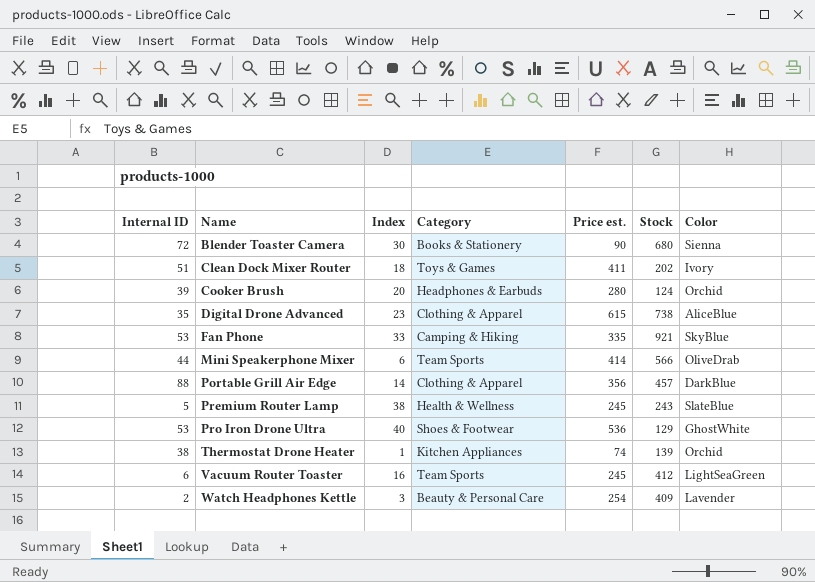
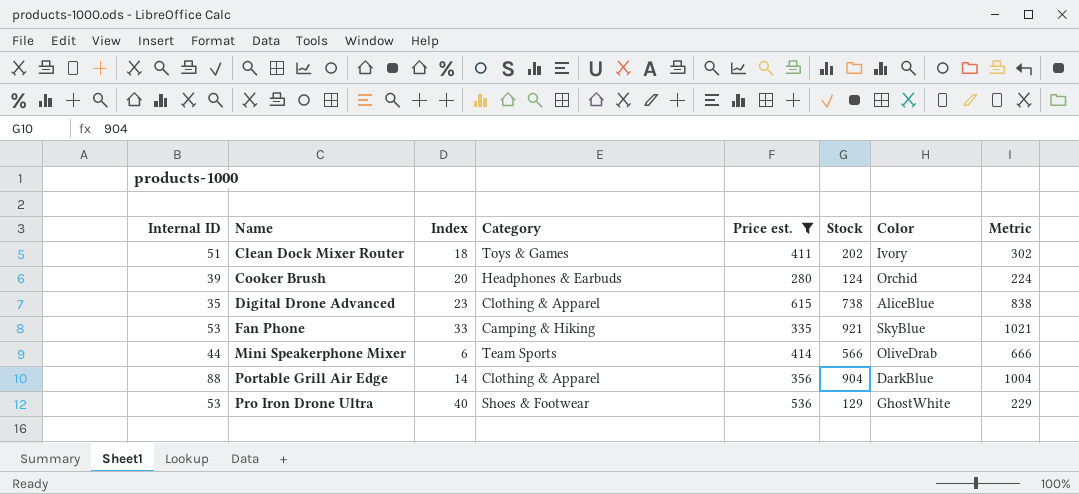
filter: none -> Price est. >= 280
column Metric | formula: none -> [Stock] + 100
Portable Grill Air Edge | Stock: 457 -> 904

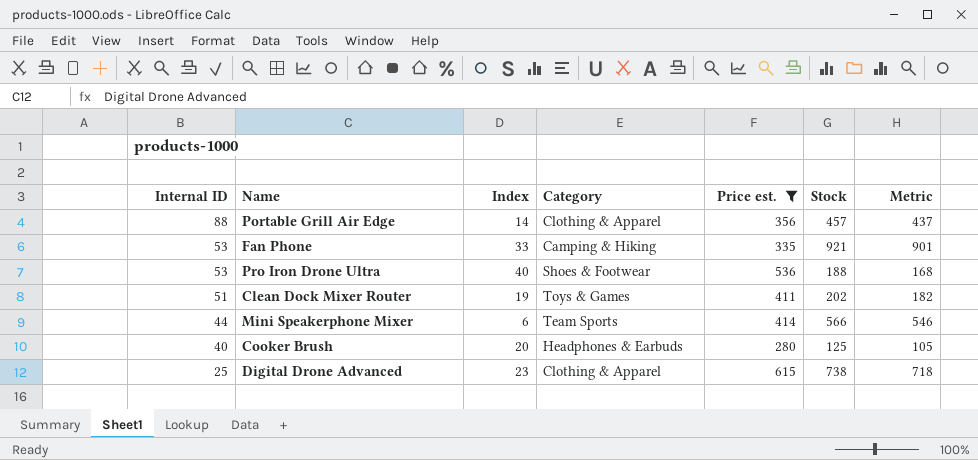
row order: Name ascending -> Internal ID descending
column Color | position: 7 -> none
column Metric | formula: [Stock] + 100 -> [Stock] - 20
Portable Grill Air Edge | Stock: 904 -> 457
Pro Iron Drone Ultra | Stock: 129 -> 188
Clean Dock Mixer Router | Index: 18 -> 19
Cooker Brush | Internal ID: 39 -> 40
Cooker Brush | Stock: 124 -> 125
Digital Drone Advanced | Internal ID: 35 -> 25

